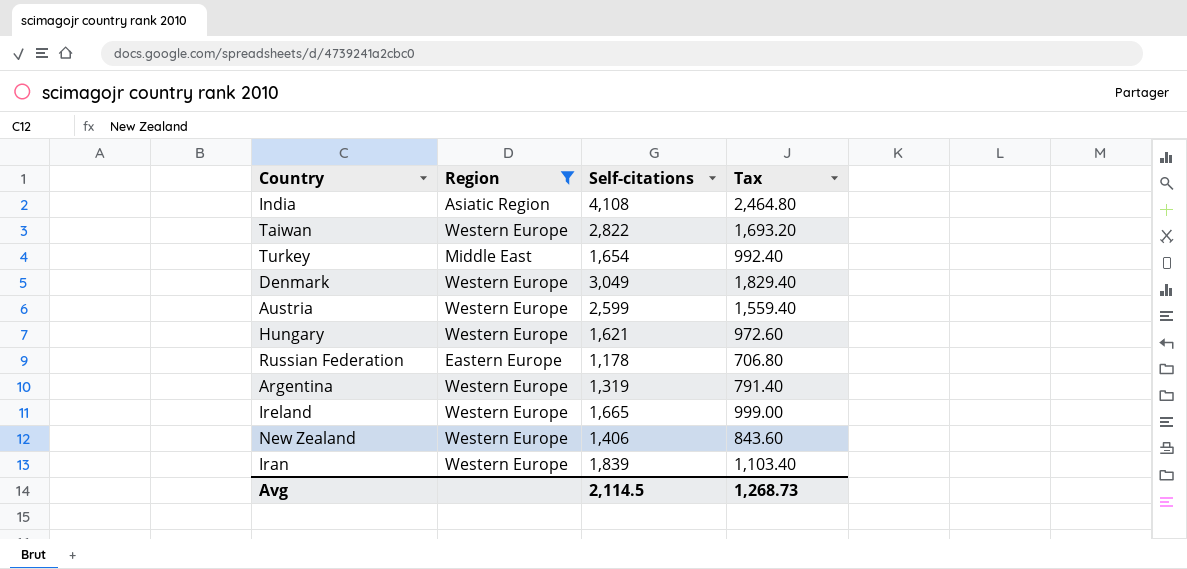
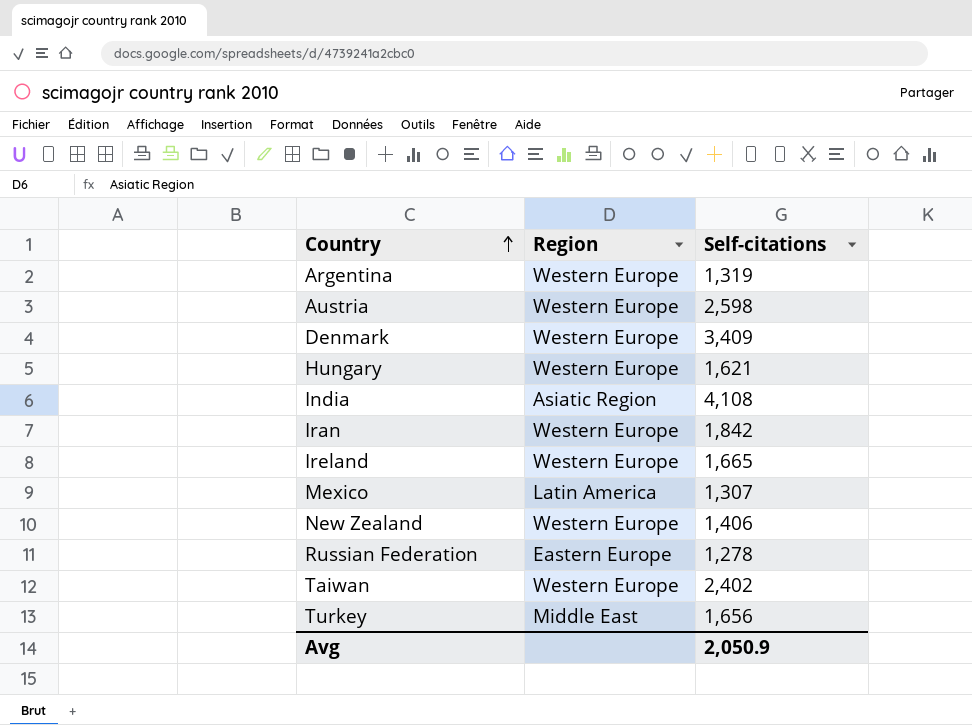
filter: Region != Latin America -> none
row order: none -> Country ascending
column Tax | formula: [Self-citations] * 0.6 -> none
Austria | Self-citations: 2,599 -> 2,598
Denmark | Self-citations: 3,049 -> 3,409
Iran | Self-citations: 1,839 -> 1,842
Russian Federation | Self-citations: 1,178 -> 1,278
Taiwan | Self-citations: 2,822 -> 2,402
Turkey | Self-citations: 1,654 -> 1,656
Avg | Self-citations: 2,114.5 -> 2,050.9

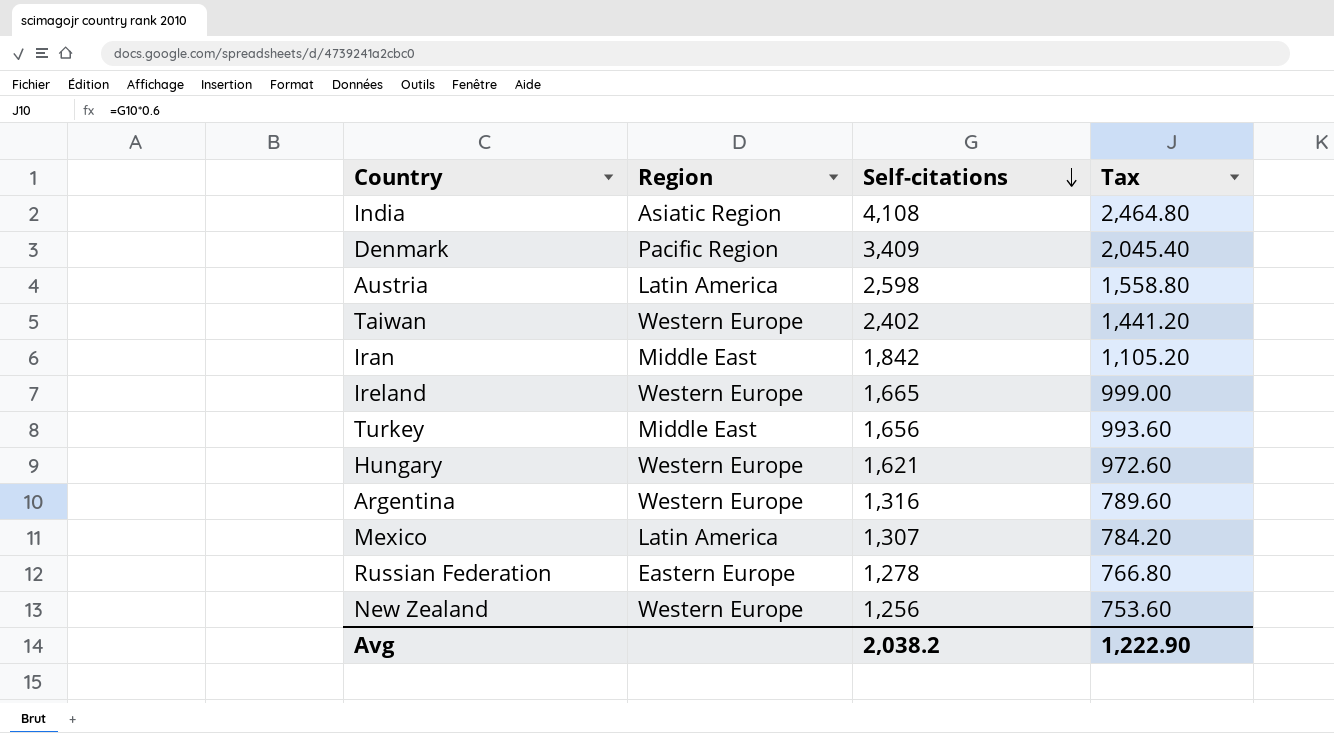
row order: Country ascending -> Self-citations descending
column Tax | formula: none -> [Self-citations] * 0.6
Denmark | Region: Western Europe -> Pacific Region
Austria | Region: Western Europe -> Latin America
Iran | Region: Western Europe -> Middle East
Argentina | Self-citations: 1,319 -> 1,316
New Zealand | Self-citations: 1,406 -> 1,256
Avg | Self-citations: 2,050.9 -> 2,038.2

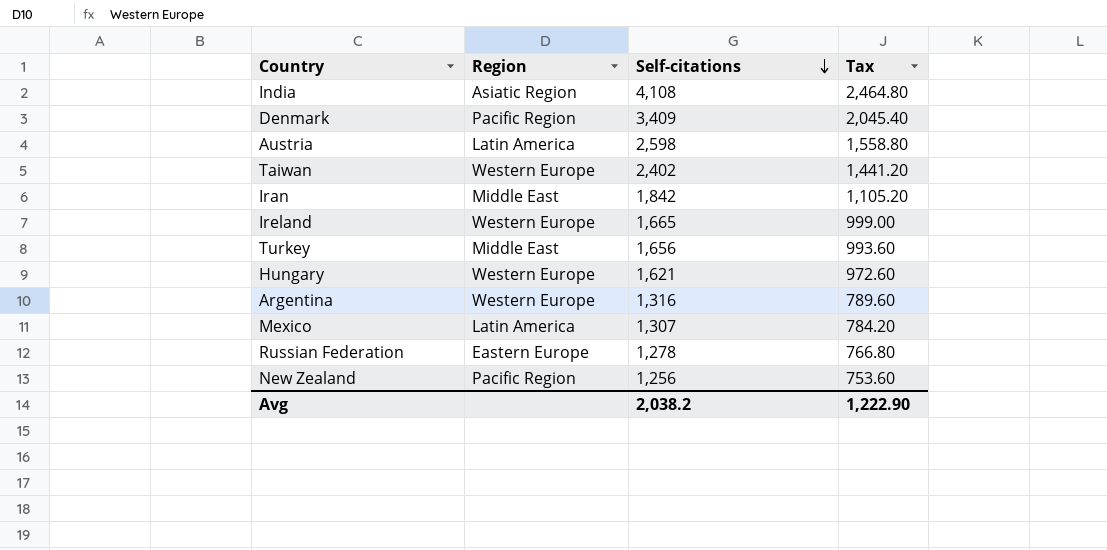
New Zealand | Region: Western Europe -> Pacific Region

